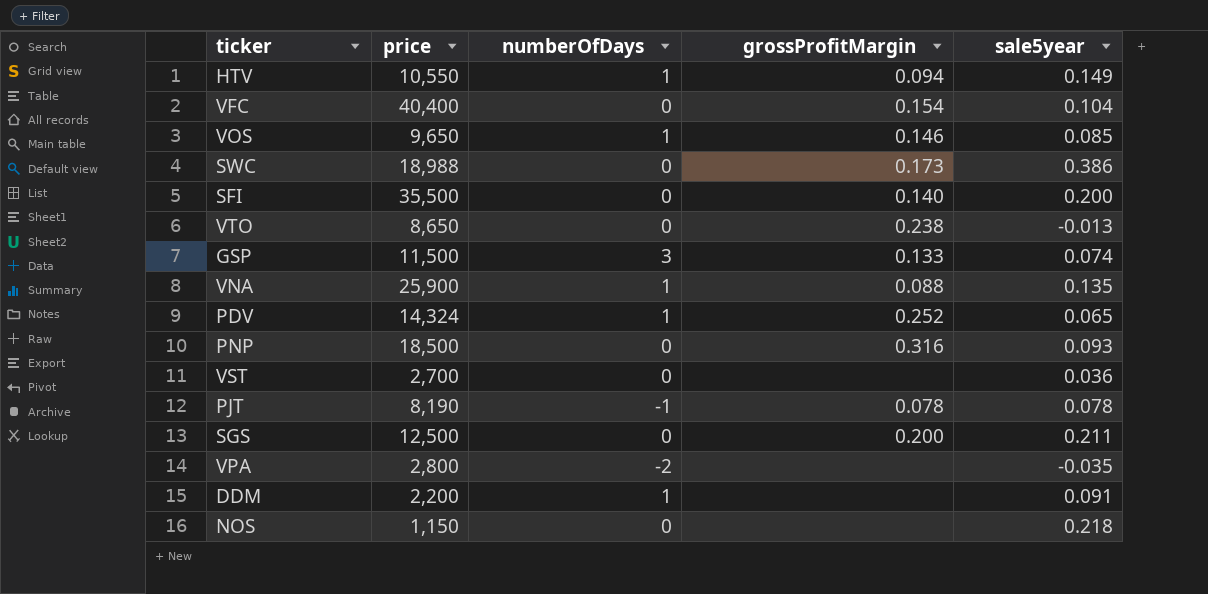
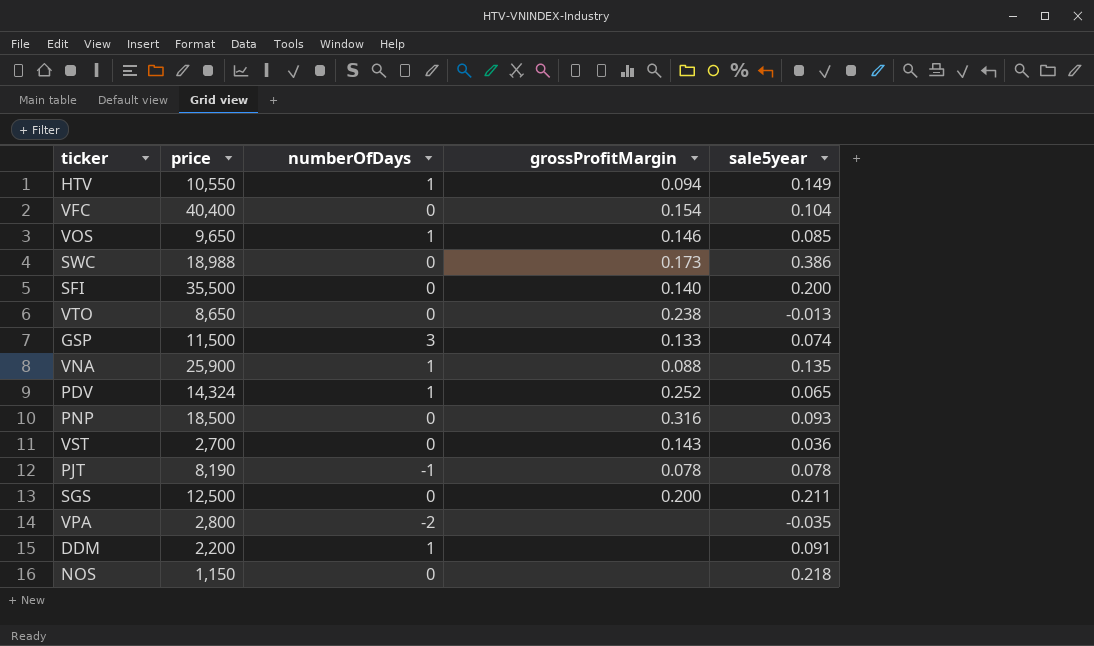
VST | grossProfitMargin: none -> 0.143

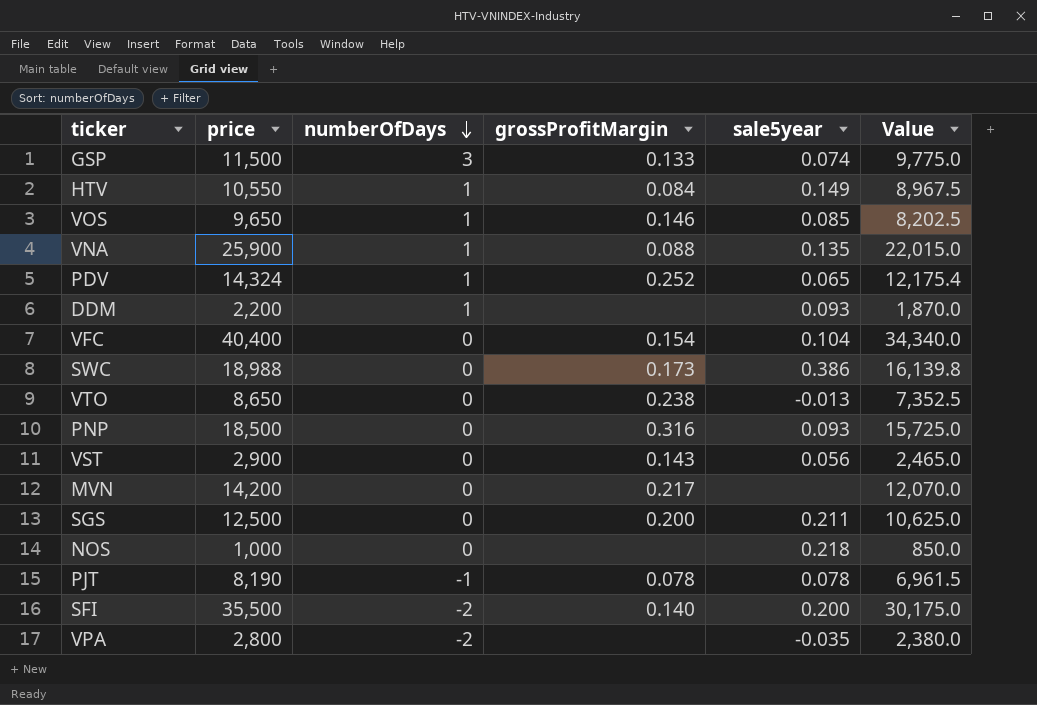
row order: none -> numberOfDays descending
column Value | formula: none -> [price] * 0.85
HTV | grossProfitMargin: 0.094 -> 0.084
DDM | sale5year: 0.091 -> 0.093
VST | price: 2,700 -> 2,900
VST | sale5year: 0.036 -> 0.056
row MVN: none -> 14,200 | 0 | 0.217 | none | 12,070.0
NOS | price: 1,150 -> 1,000
SFI | numberOfDays: 0 -> -2

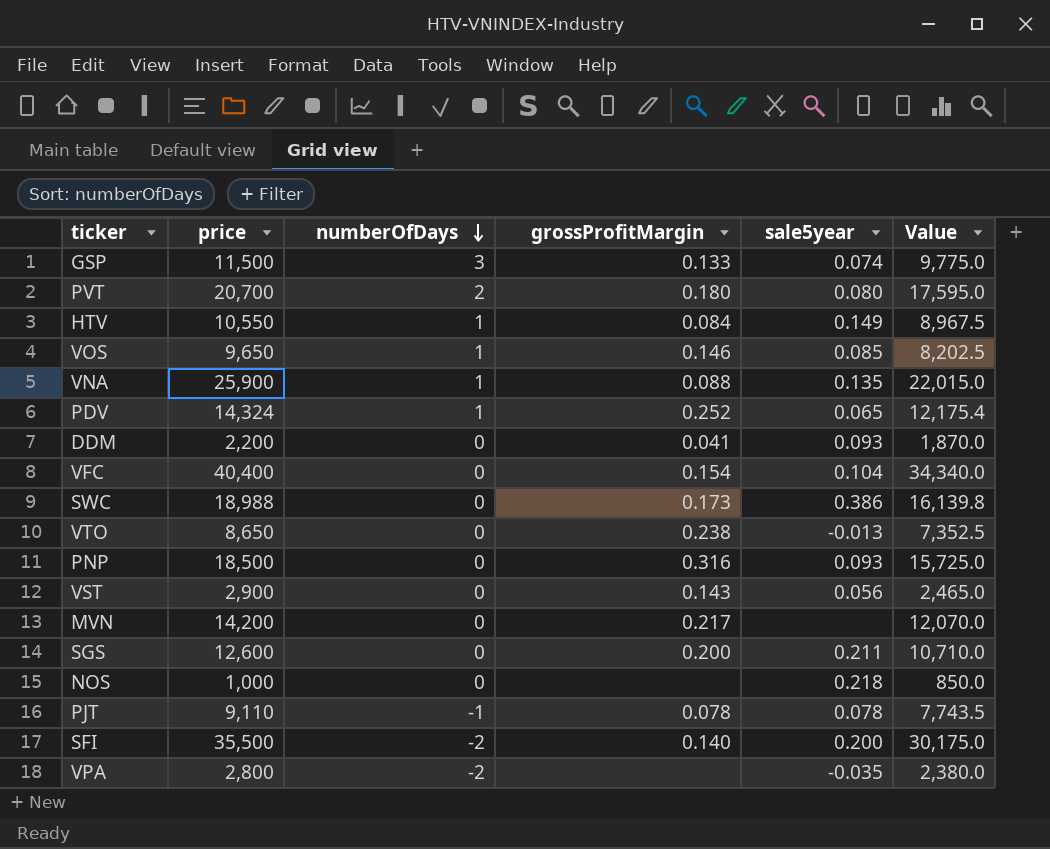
row PVT: none -> 20,700 | 2 | 0.180 | 0.080 | 17,595.0
DDM | numberOfDays: 1 -> 0
DDM | grossProfitMargin: none -> 0.041
SGS | price: 12,500 -> 12,600
SGS | Value: 10,625.0 -> 10,710.0
PJT | price: 8,190 -> 9,110
PJT | Value: 6,961.5 -> 7,743.5

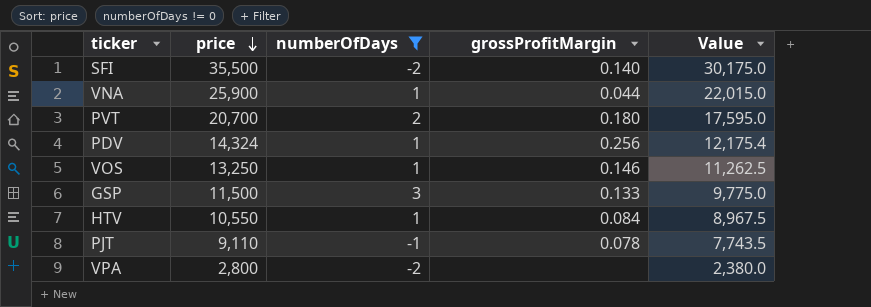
filter: none -> numberOfDays != 0
row order: numberOfDays descending -> price descending
column sale5year | position: 5 -> none
VNA | grossProfitMargin: 0.088 -> 0.044
PDV | grossProfitMargin: 0.252 -> 0.256
VOS | price: 9,650 -> 13,250
VOS | Value: 8,202.5 -> 11,262.5

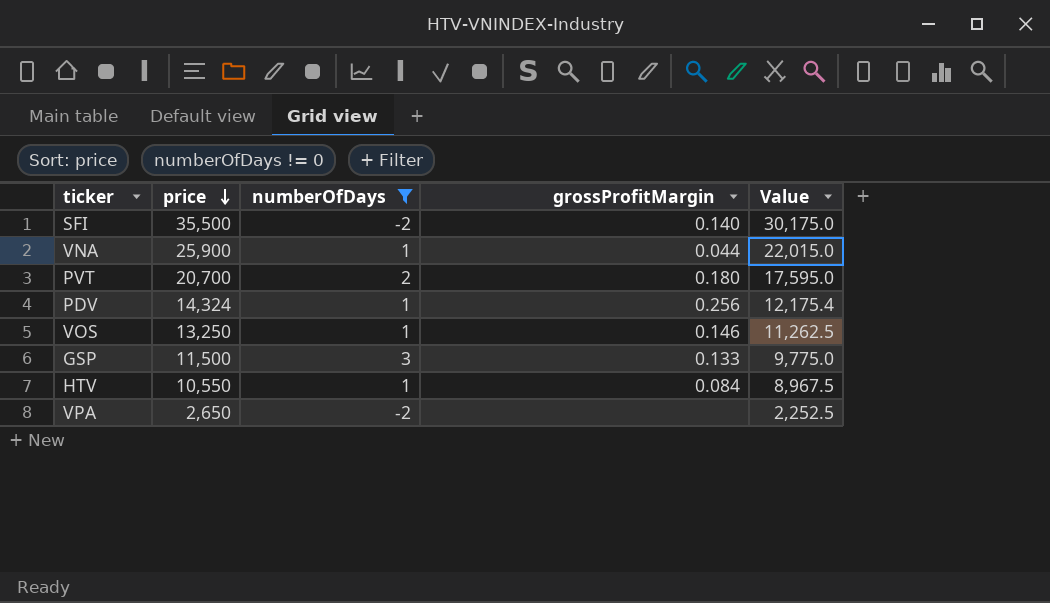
row PJT: 9,110 | -1 | 0.078 | 7,743.5 -> none
VPA | price: 2,800 -> 2,650
VPA | Value: 2,380.0 -> 2,252.5

